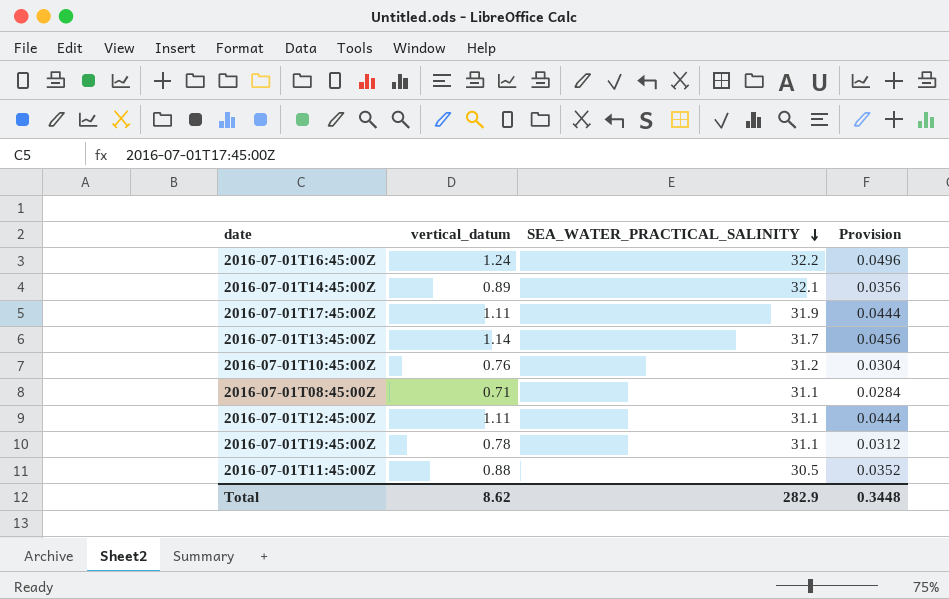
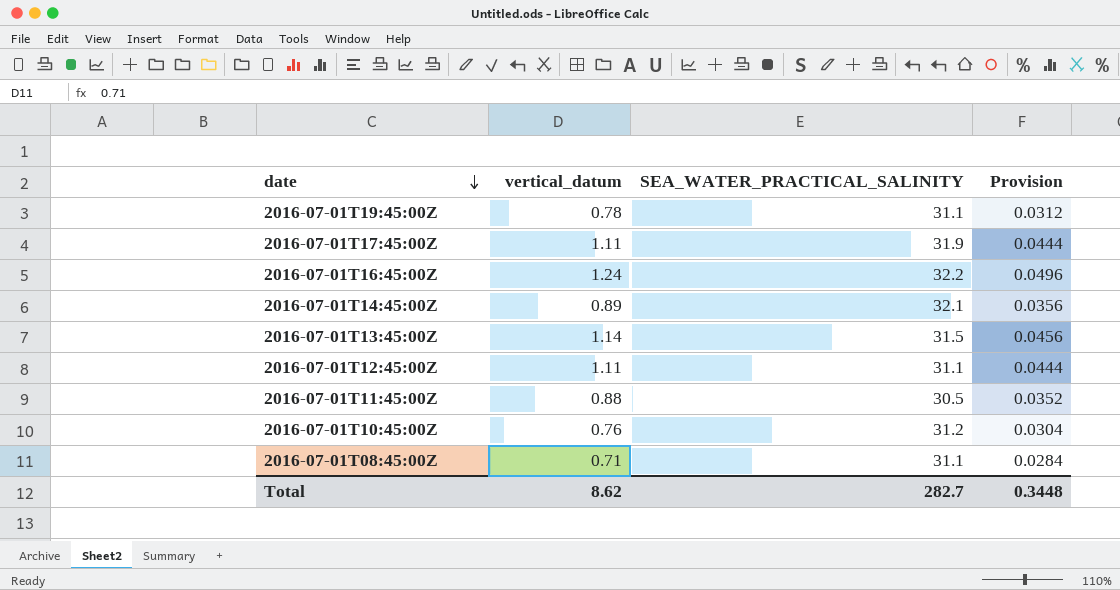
row order: SEA_WATER_PRACTICAL_SALINITY descending -> date descending
2016-07-01T13:45:00Z | SEA_WATER_PRACTICAL_SALINITY: 31.7 -> 31.5
Total | SEA_WATER_PRACTICAL_SALINITY: 282.9 -> 282.7

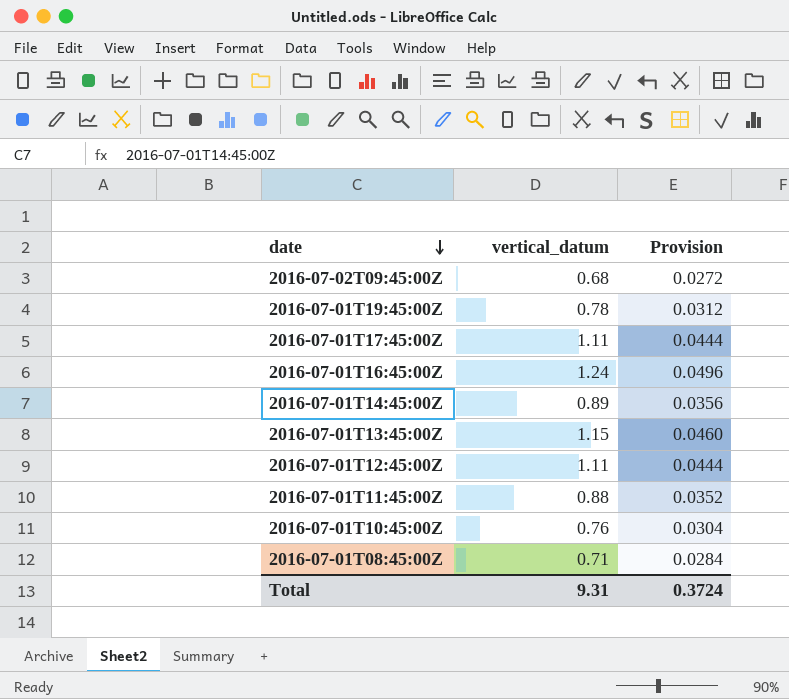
column SEA_WATER_PRACTICAL_SALINITY | position: 3 -> none
row 2016-07-02T09:45:00Z: none -> 0.68 | 0.0272
2016-07-01T13:45:00Z | vertical_datum: 1.14 -> 1.15
2016-07-01T13:45:00Z | Provision: 0.0456 -> 0.0460
Total | vertical_datum: 8.62 -> 9.31
Total | Provision: 0.3448 -> 0.3724

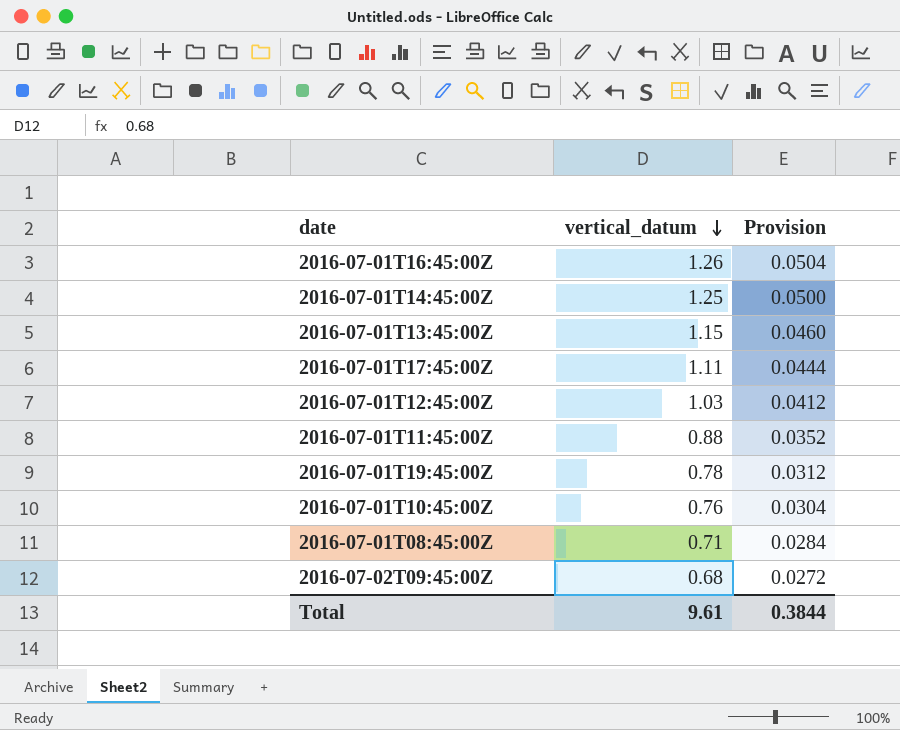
row order: date descending -> vertical_datum descending
2016-07-01T16:45:00Z | vertical_datum: 1.24 -> 1.26
2016-07-01T16:45:00Z | Provision: 0.0496 -> 0.0504
2016-07-01T14:45:00Z | vertical_datum: 0.89 -> 1.25
2016-07-01T14:45:00Z | Provision: 0.0356 -> 0.0500
2016-07-01T12:45:00Z | vertical_datum: 1.11 -> 1.03
2016-07-01T12:45:00Z | Provision: 0.0444 -> 0.0412
Total | vertical_datum: 9.31 -> 9.61
Total | Provision: 0.3724 -> 0.3844

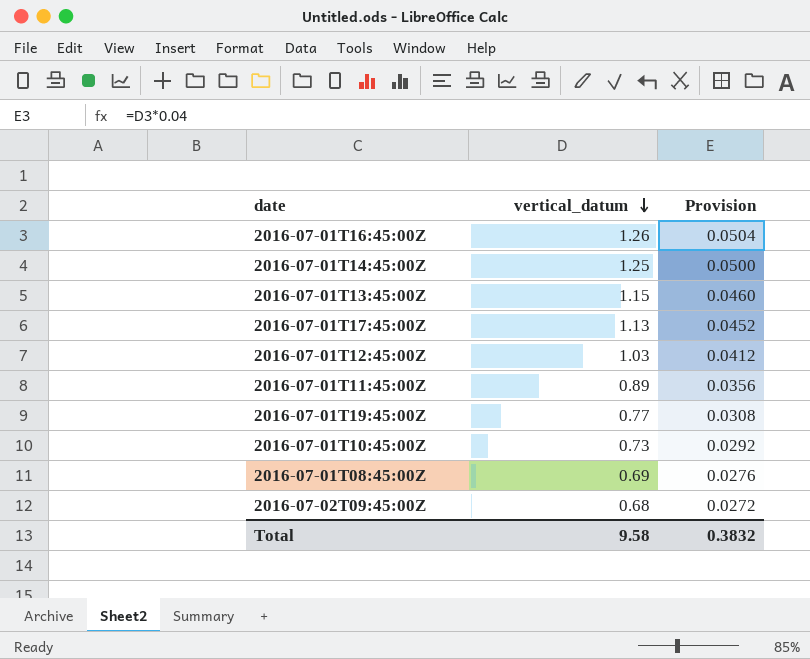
2016-07-01T17:45:00Z | vertical_datum: 1.11 -> 1.13
2016-07-01T17:45:00Z | Provision: 0.0444 -> 0.0452
2016-07-01T11:45:00Z | vertical_datum: 0.88 -> 0.89
2016-07-01T11:45:00Z | Provision: 0.0352 -> 0.0356
2016-07-01T19:45:00Z | vertical_datum: 0.78 -> 0.77
2016-07-01T19:45:00Z | Provision: 0.0312 -> 0.0308
2016-07-01T10:45:00Z | vertical_datum: 0.76 -> 0.73
2016-07-01T10:45:00Z | Provision: 0.0304 -> 0.0292
2016-07-01T08:45:00Z | vertical_datum: 0.71 -> 0.69
2016-07-01T08:45:00Z | Provision: 0.0284 -> 0.0276
Total | vertical_datum: 9.61 -> 9.58
Total | Provision: 0.3844 -> 0.3832

